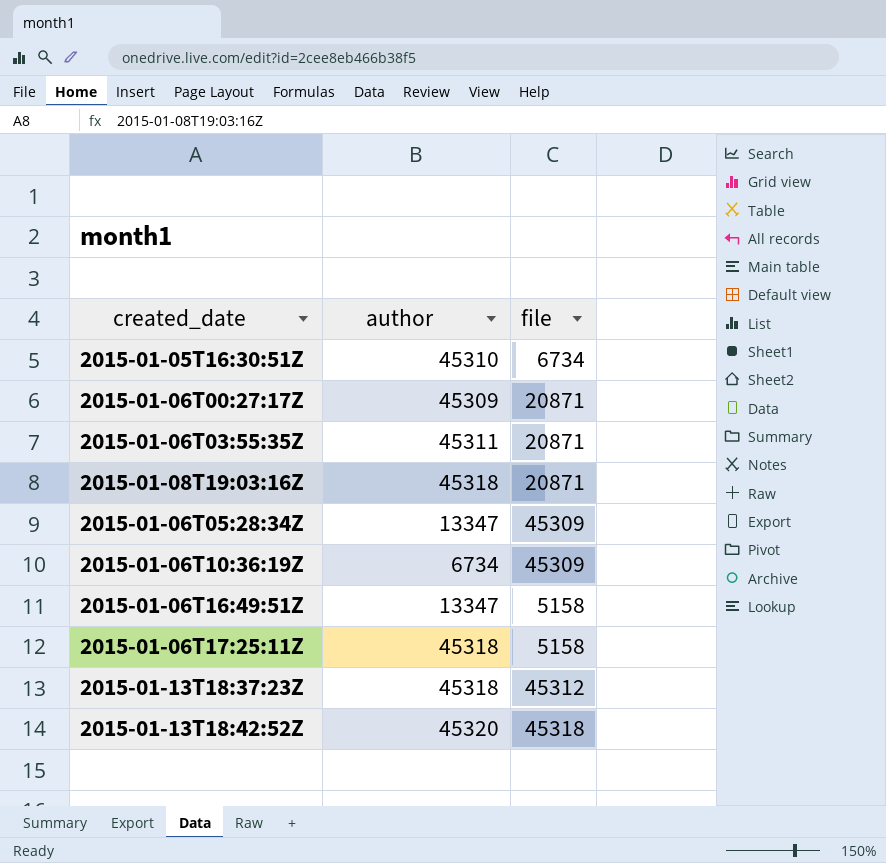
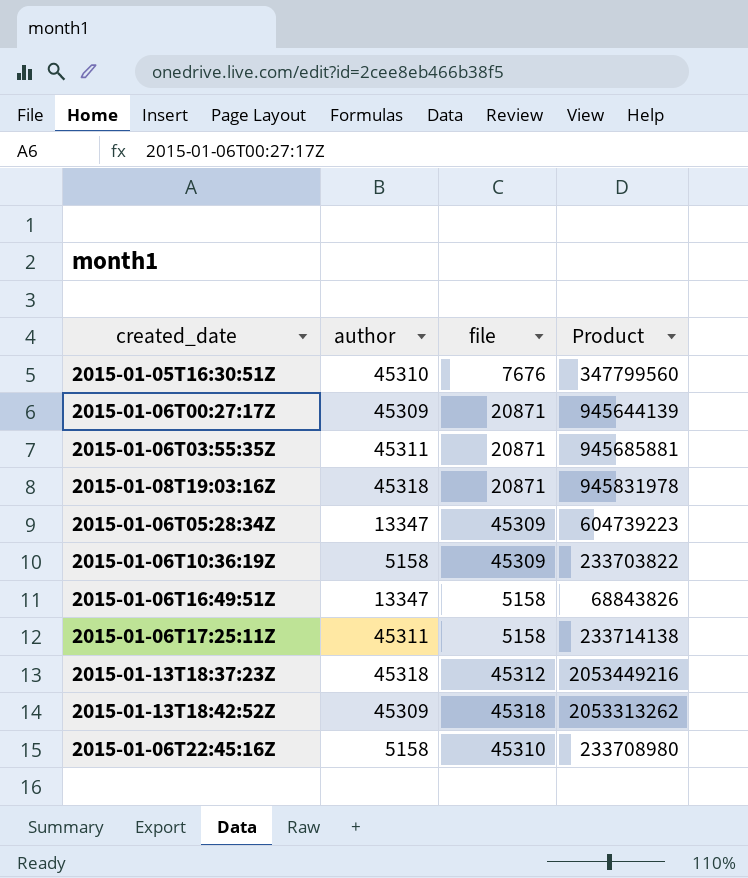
column Product | formula: none -> [author] * [file]
2015-01-05T16:30:51Z | file: 6734 -> 7676
2015-01-06T10:36:19Z | author: 6734 -> 5158
2015-01-06T17:25:11Z | author: 45318 -> 45311
2015-01-13T18:42:52Z | author: 45320 -> 45309
row 2015-01-06T22:45:16Z: none -> 5158 | 45310 | 233708980

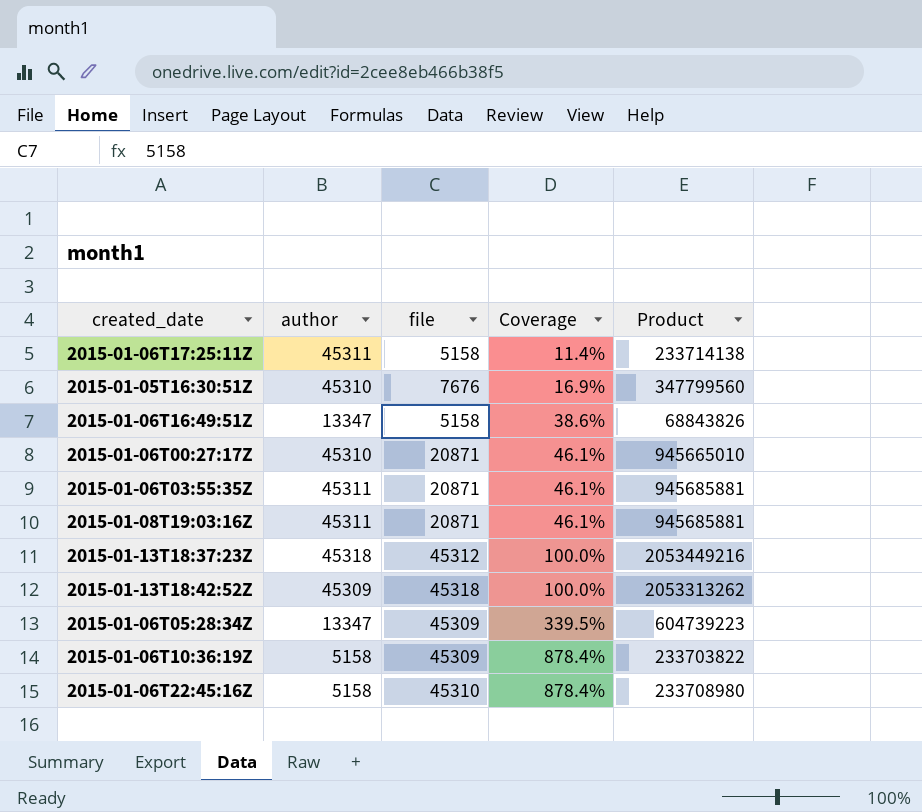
row order: none -> Coverage ascending
column Coverage | formula: none -> [file] / [author]
2015-01-06T00:27:17Z | author: 45309 -> 45310
2015-01-06T00:27:17Z | Product: 945644139 -> 945665010
2015-01-08T19:03:16Z | author: 45318 -> 45311
2015-01-08T19:03:16Z | Product: 945831978 -> 945685881

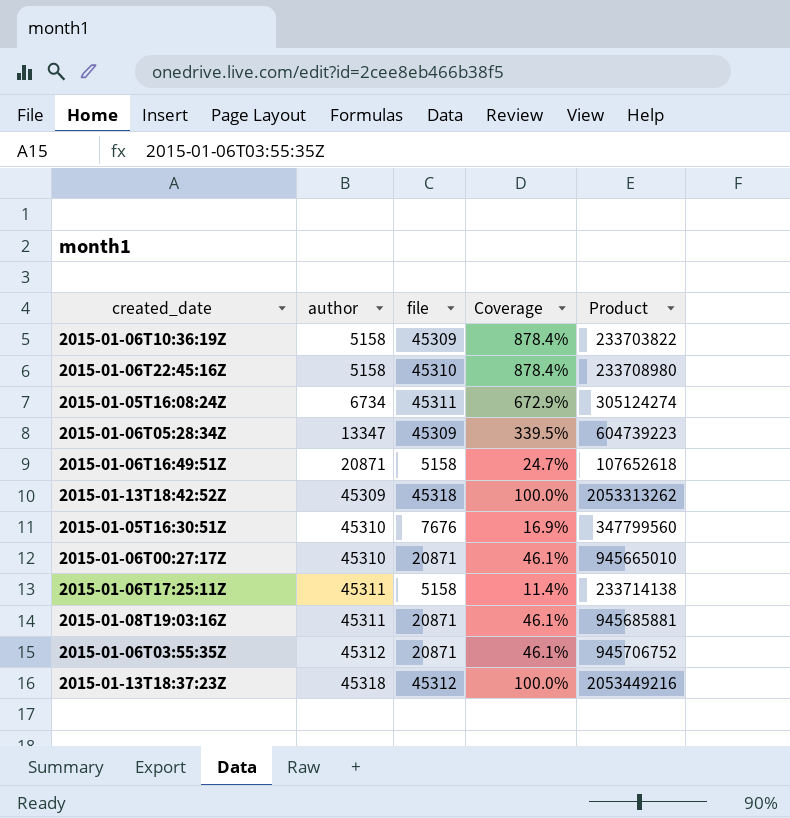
row order: Coverage ascending -> author ascending
row 2015-01-05T16:08:24Z: none -> 6734 | 45311 | 672.9% | 305124274
2015-01-06T16:49:51Z | author: 13347 -> 20871
2015-01-06T16:49:51Z | Coverage: 38.6% -> 24.7%
2015-01-06T16:49:51Z | Product: 68843826 -> 107652618
2015-01-06T03:55:35Z | author: 45311 -> 45312
2015-01-06T03:55:35Z | Product: 945685881 -> 945706752

